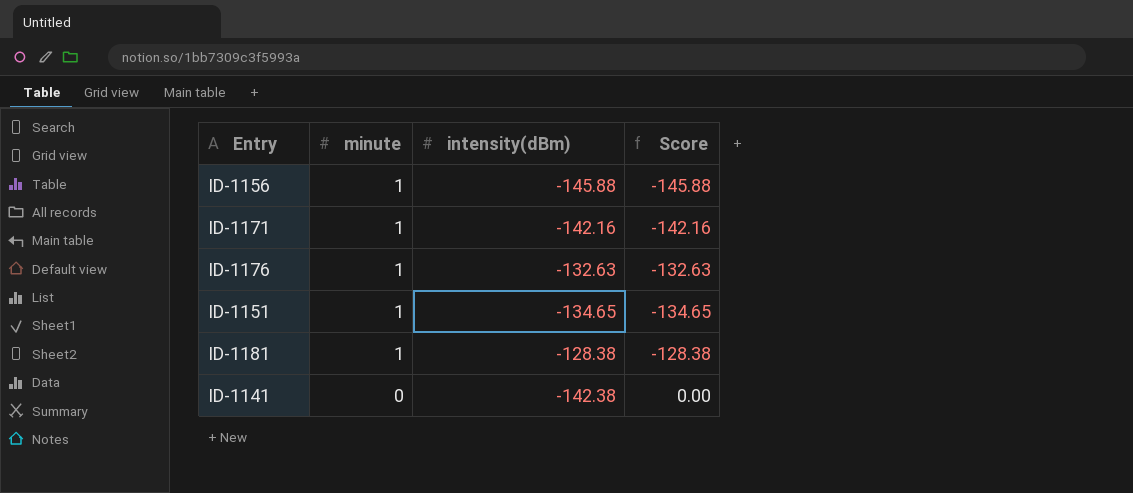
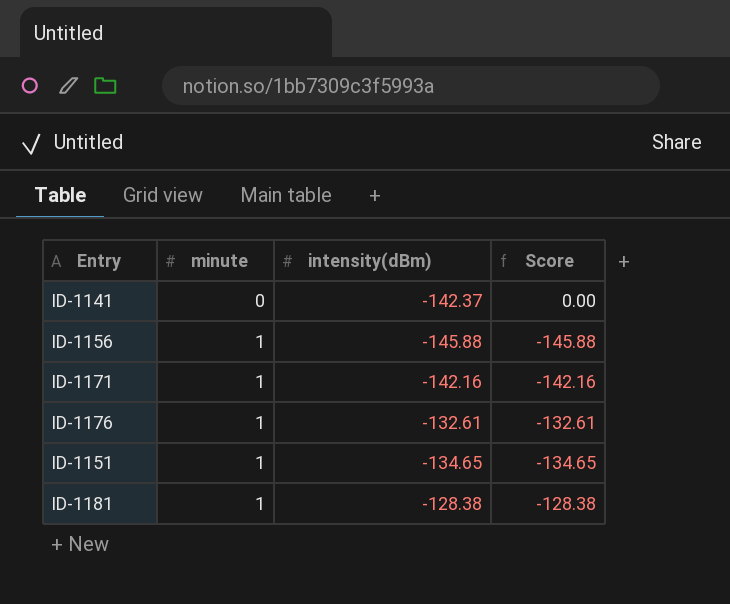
row order: minute descending -> minute ascending
ID-1141 | intensity(dBm): -142.38 -> -142.37
ID-1176 | intensity(dBm): -132.63 -> -132.61
ID-1176 | Score: -132.63 -> -132.61

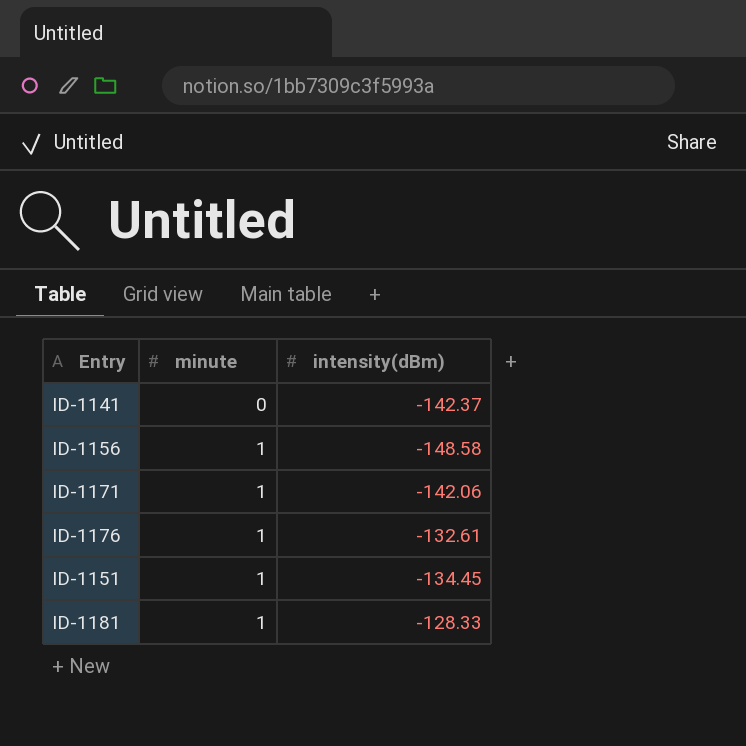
column Score | formula: [minute] * [intensity(dBm)] -> none
ID-1156 | intensity(dBm): -145.88 -> -148.58
ID-1171 | intensity(dBm): -142.16 -> -142.06
ID-1151 | intensity(dBm): -134.65 -> -134.45
ID-1181 | intensity(dBm): -128.38 -> -128.33

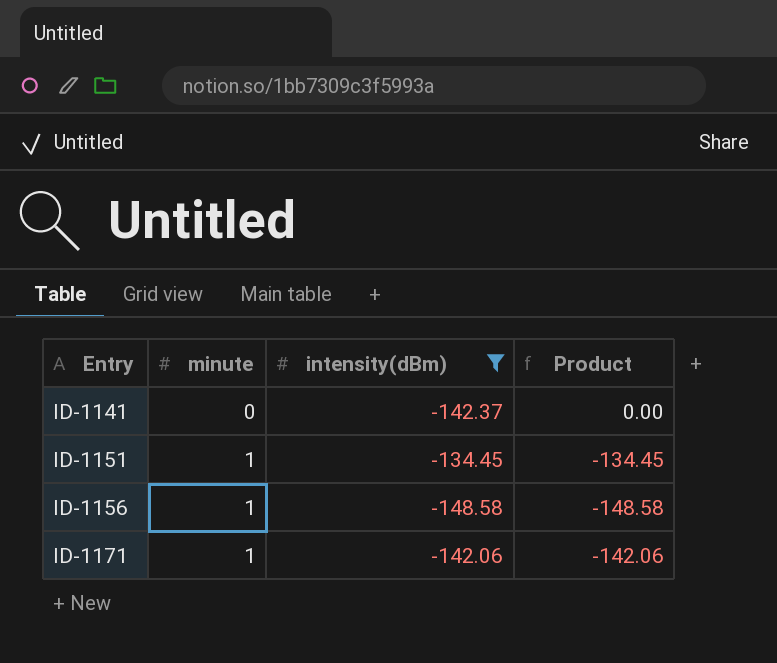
filter: none -> intensity(dBm) <= -134.45
row order: minute ascending -> Entry ascending
column Product | formula: none -> [minute] * [intensity(dBm)]

